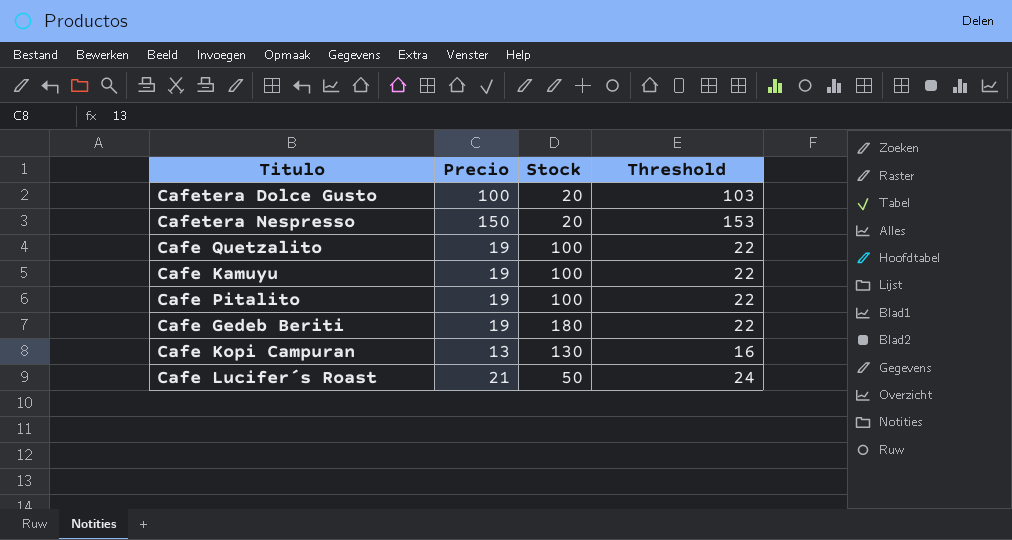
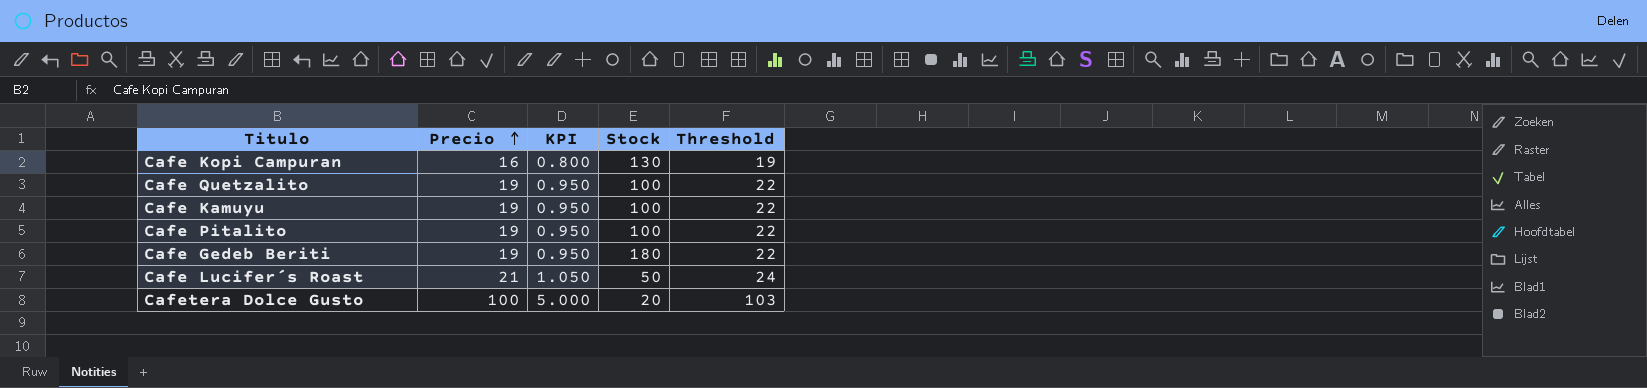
row order: none -> Precio ascending
column KPI | formula: none -> [Precio] * 0.05
row Cafetera Nespresso: 150 | 20 | 153 -> none
Cafe Kopi Campuran | Precio: 13 -> 16
Cafe Kopi Campuran | Threshold: 16 -> 19

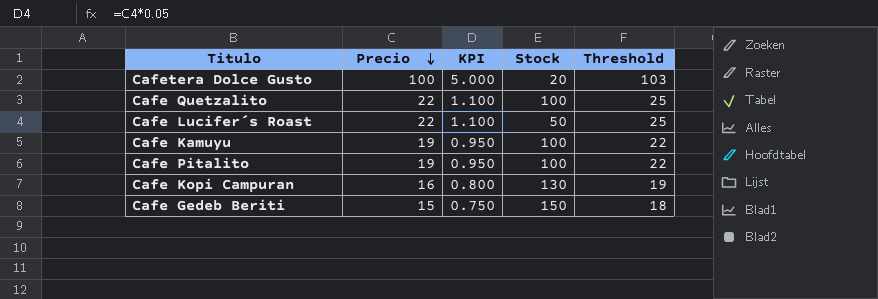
row order: Precio ascending -> Precio descending
Cafe Quetzalito | Precio: 19 -> 22
Cafe Quetzalito | KPI: 0.950 -> 1.100
Cafe Quetzalito | Threshold: 22 -> 25
Cafe Lucifer´s Roast | Precio: 21 -> 22
Cafe Lucifer´s Roast | KPI: 1.050 -> 1.100
Cafe Lucifer´s Roast | Threshold: 24 -> 25
Cafe Gedeb Beriti | Precio: 19 -> 15
Cafe Gedeb Beriti | KPI: 0.950 -> 0.750
Cafe Gedeb Beriti | Stock: 180 -> 150
Cafe Gedeb Beriti | Threshold: 22 -> 18

